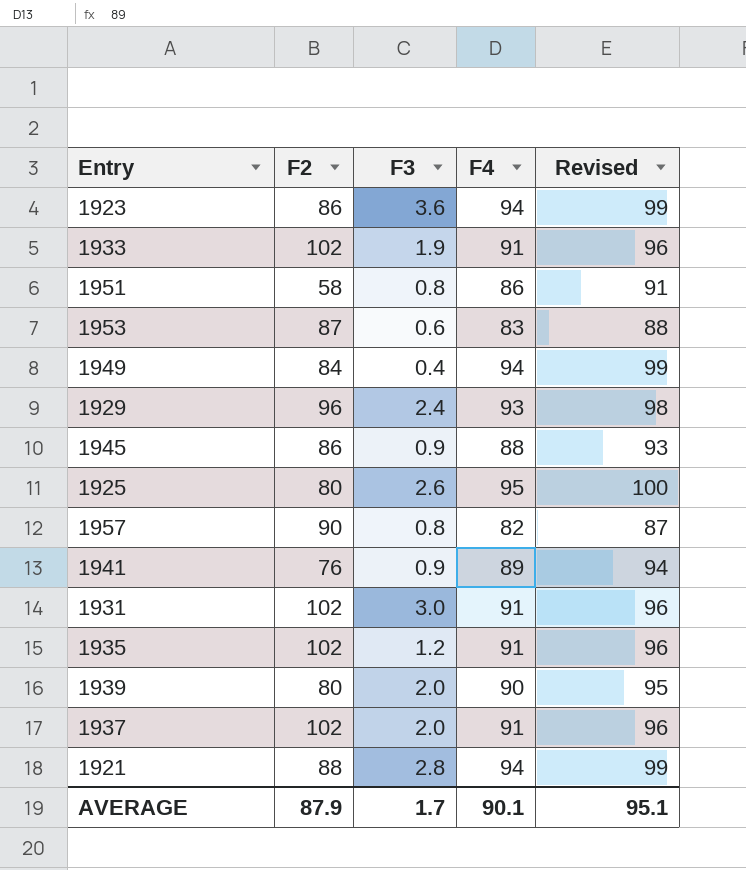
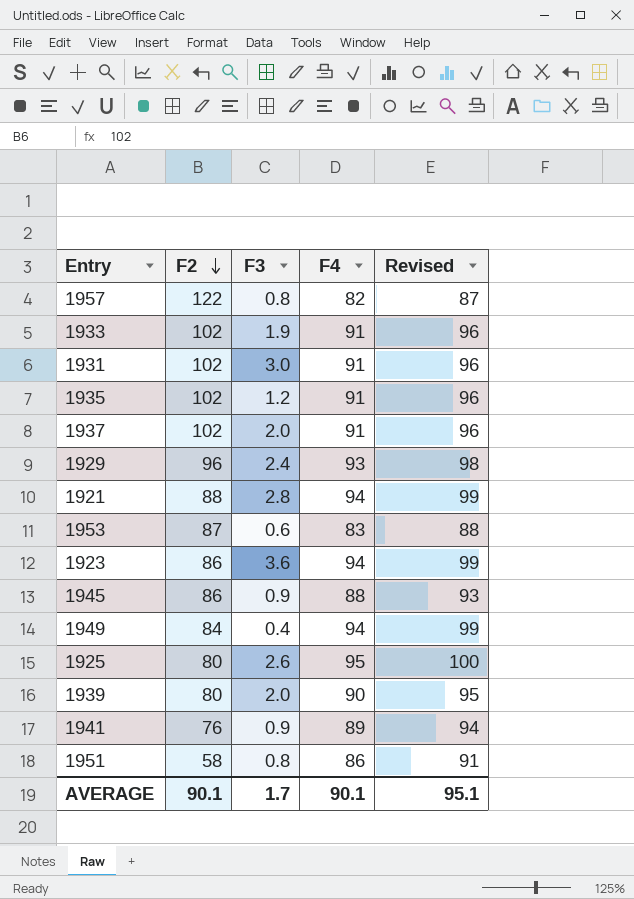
row order: none -> F2 descending
1957 | F2: 90 -> 122
AVERAGE | F2: 87.9 -> 90.1

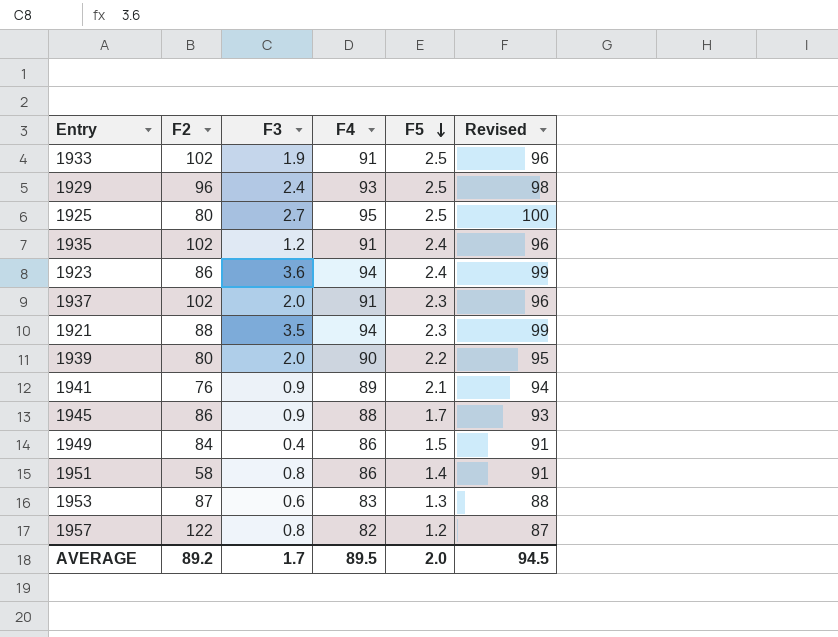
row order: F2 descending -> F5 descending
column F5 | position: none -> 5
row 1931: 102 | 3.0 | 91 | 96 -> none
1925 | F3: 2.6 -> 2.7
1921 | F3: 2.8 -> 3.5
1949 | F4: 94 -> 86
1949 | Revised: 99 -> 91
AVERAGE | F2: 90.1 -> 89.2
AVERAGE | F4: 90.1 -> 89.5
AVERAGE | Revised: 95.1 -> 94.5

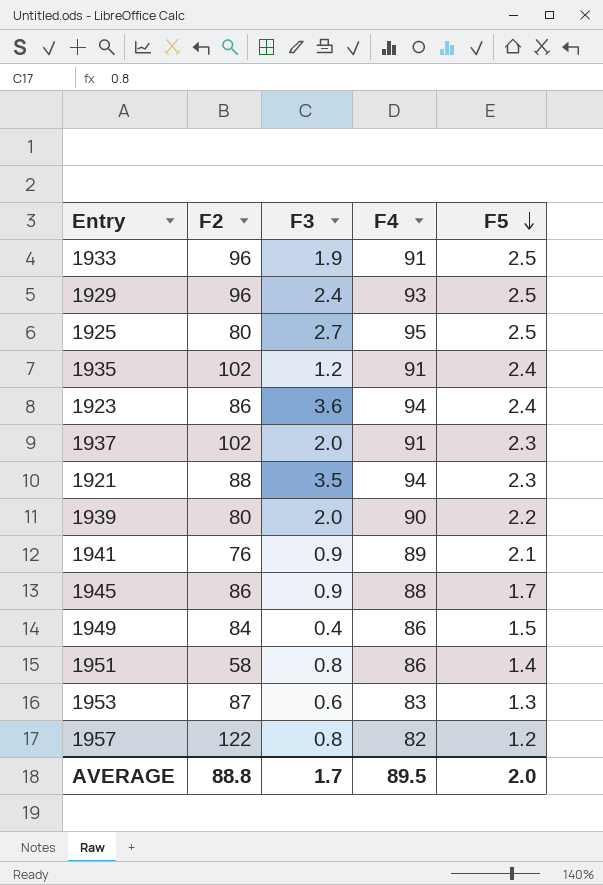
column Revised | formula: [F4] + 5 -> none
1933 | F2: 102 -> 96
AVERAGE | F2: 89.2 -> 88.8

